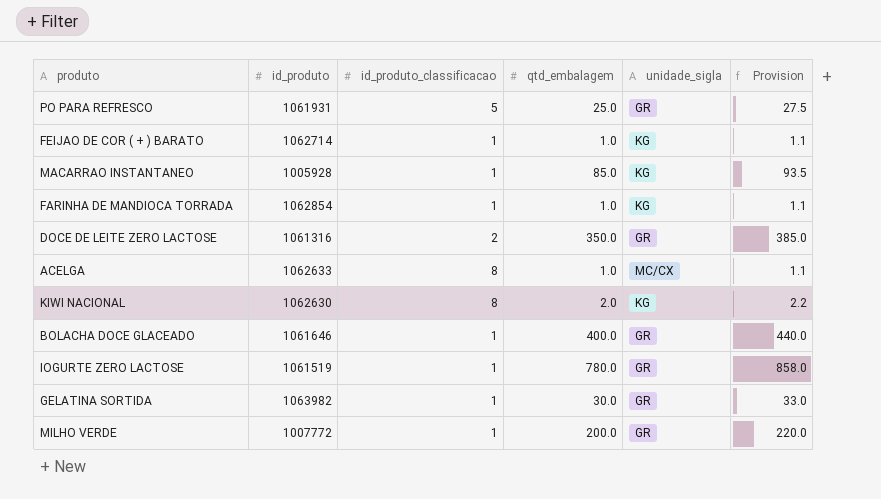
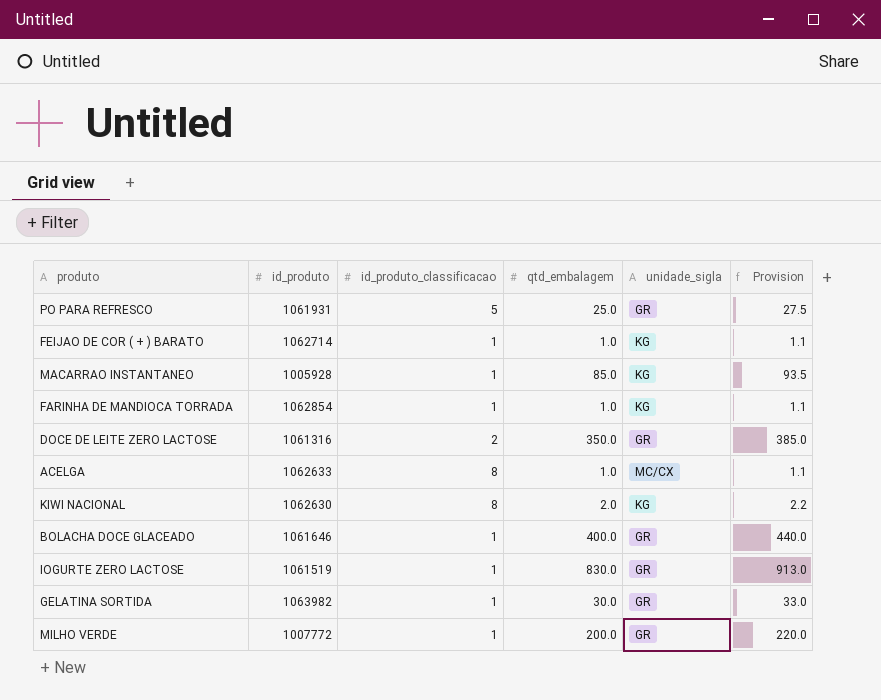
IOGURTE ZERO LACTOSE | qtd_embalagem: 780.0 -> 830.0
IOGURTE ZERO LACTOSE | Provision: 858.0 -> 913.0

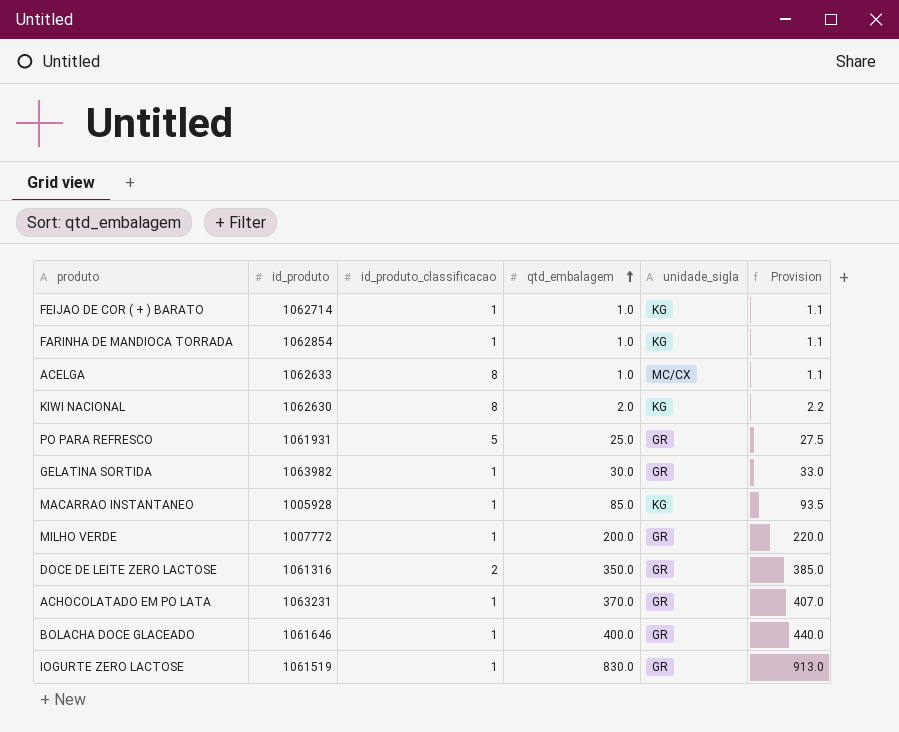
row order: none -> qtd_embalagem ascending
row ACHOCOLATADO EM PO LATA: none -> 1063231 | 1 | 370.0 | GR | 407.0

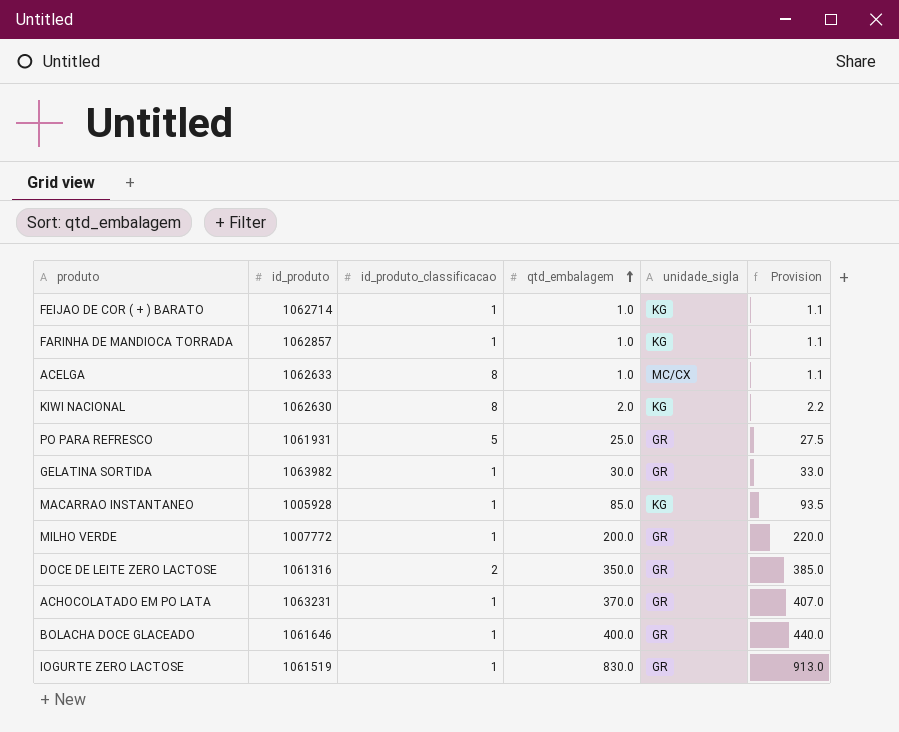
FARINHA DE MANDIOCA TORRADA | id_produto: 1062854 -> 1062857

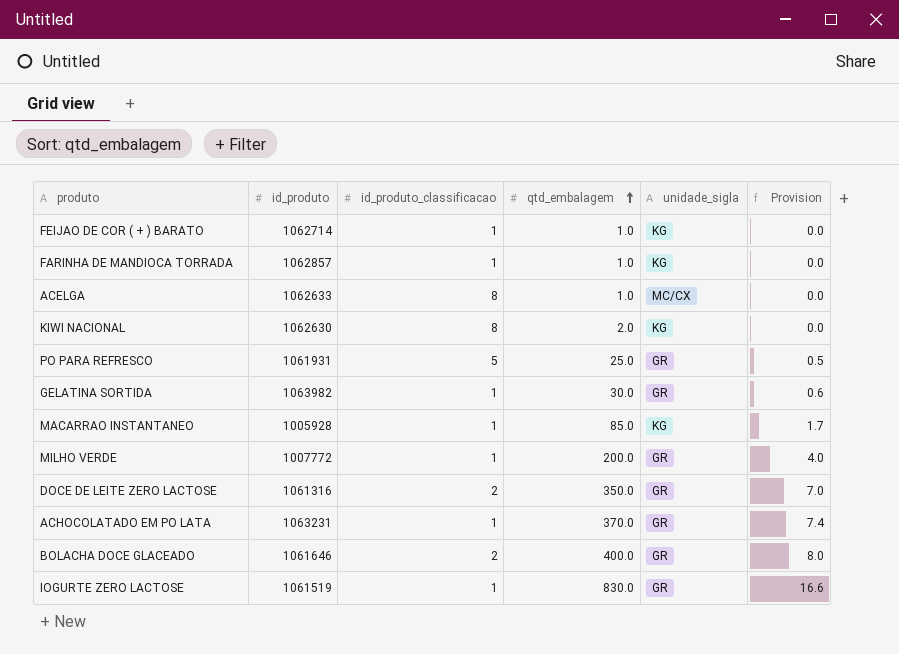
column Provision | formula: [qtd_embalagem] * 1.1 -> [qtd_embalagem] * 0.02
BOLACHA DOCE GLACEADO | id_produto_classificacao: 1 -> 2

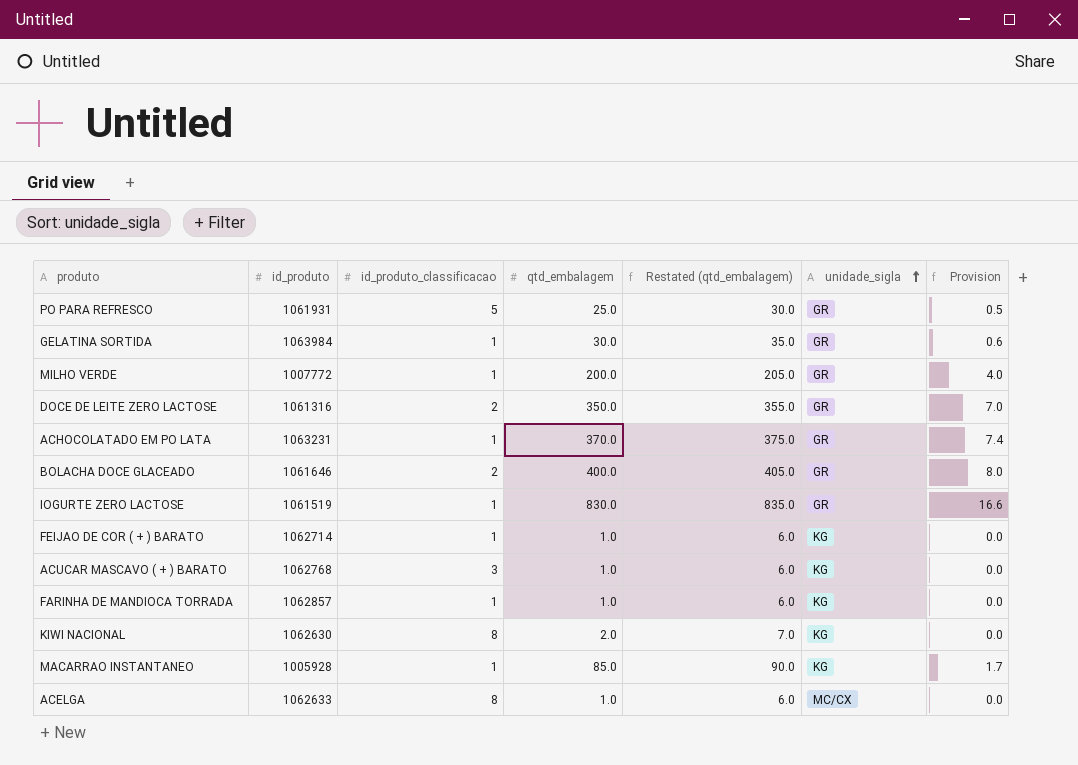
row order: qtd_embalagem ascending -> unidade_sigla ascending
column Restated (qtd_embalagem) | formula: none -> [qtd_embalagem] + 5
GELATINA SORTIDA | id_produto: 1063982 -> 1063984
row ACUCAR MASCAVO ( + ) BARATO: none -> 1062768 | 3 | 1.0 | 6.0 | KG | 0.0

